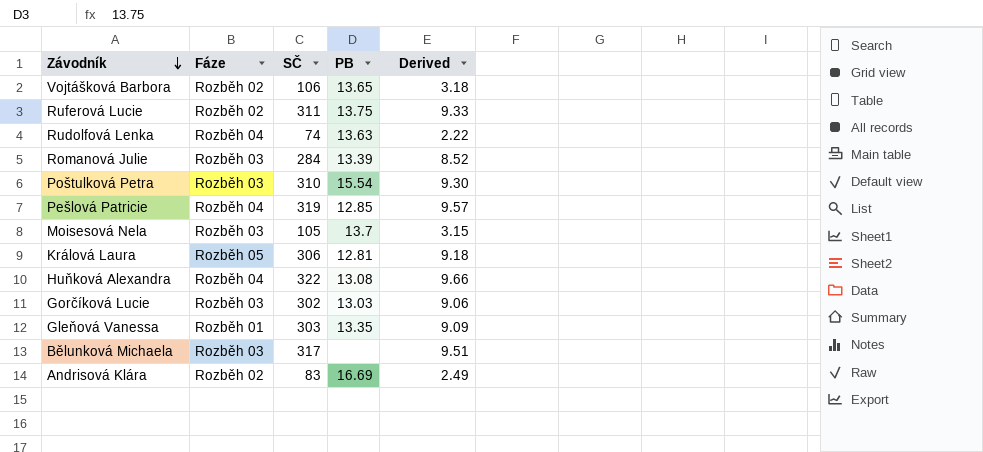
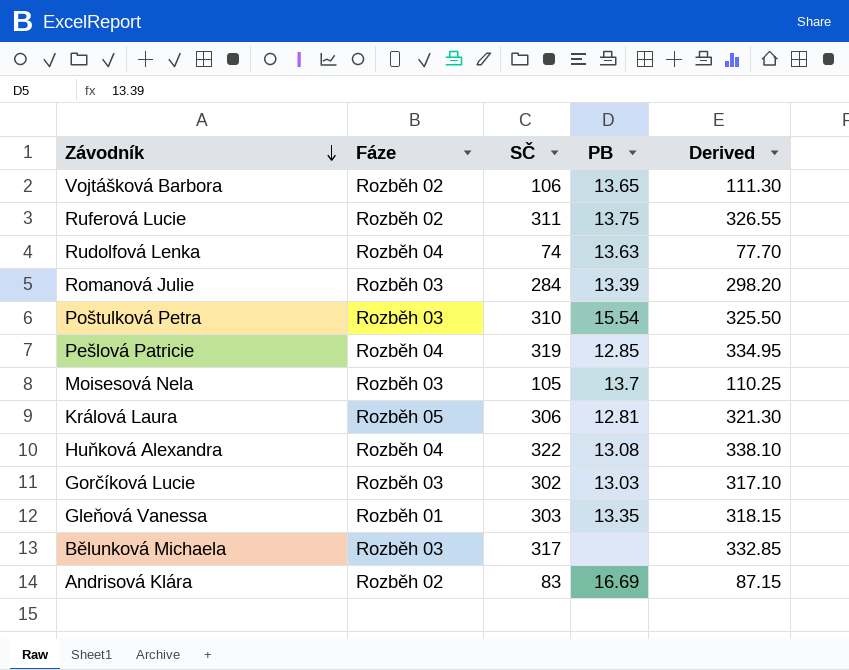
column Derived | formula: [SČ] * 0.03 -> [SČ] * 1.05

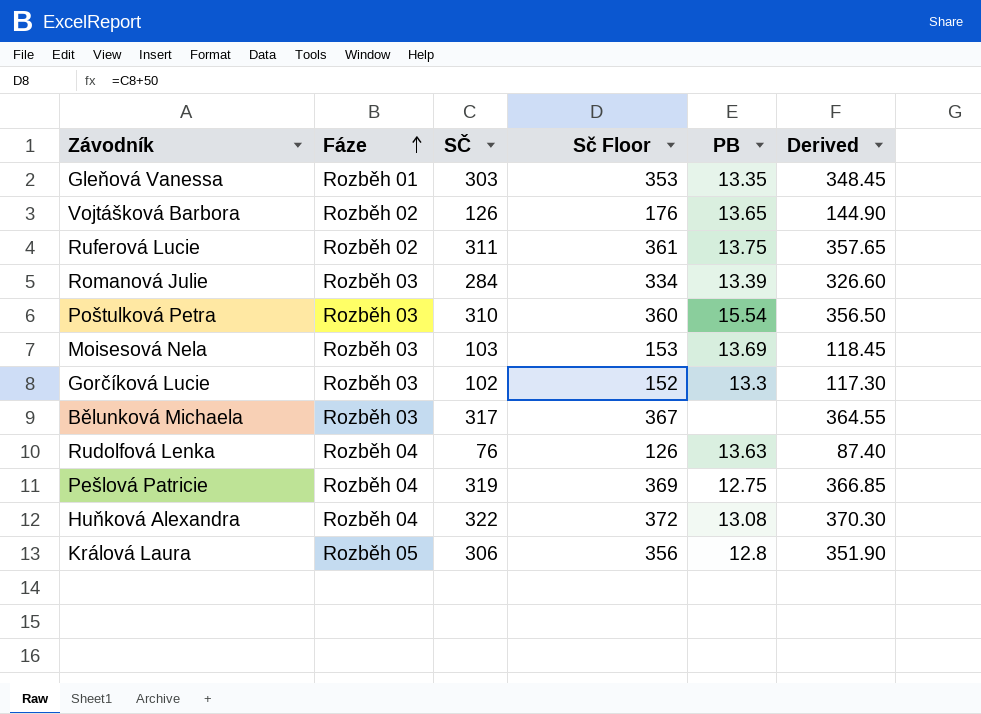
row order: Závodník descending -> Fáze ascending
column Sč Floor | formula: none -> [SČ] + 50
column Derived | formula: [SČ] * 1.05 -> [SČ] * 1.15
row Andrisová Klára: Rozběh 02 | 83 | 16.69 | 87.15 -> none
Vojtášková Barbora | SČ: 106 -> 126
Moisesová Nela | SČ: 105 -> 103
Moisesová Nela | PB: 13.7 -> 13.69
Gorčíková Lucie | SČ: 302 -> 102
Gorčíková Lucie | PB: 13.03 -> 13.3
Rudolfová Lenka | SČ: 74 -> 76
Pešlová Patricie | PB: 12.85 -> 12.75
Králová Laura | PB: 12.81 -> 12.8

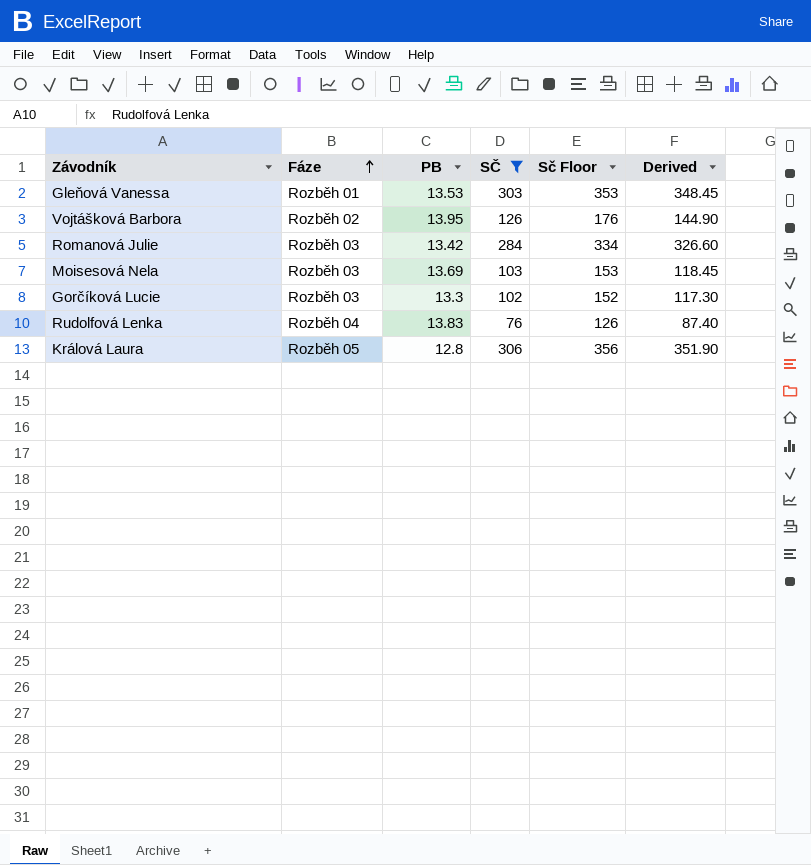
filter: none -> SČ <= 306
column PB | position: 5 -> 3
Gleňová Vanessa | PB: 13.35 -> 13.53
Vojtášková Barbora | PB: 13.65 -> 13.95
Romanová Julie | PB: 13.39 -> 13.42
Rudolfová Lenka | PB: 13.63 -> 13.83

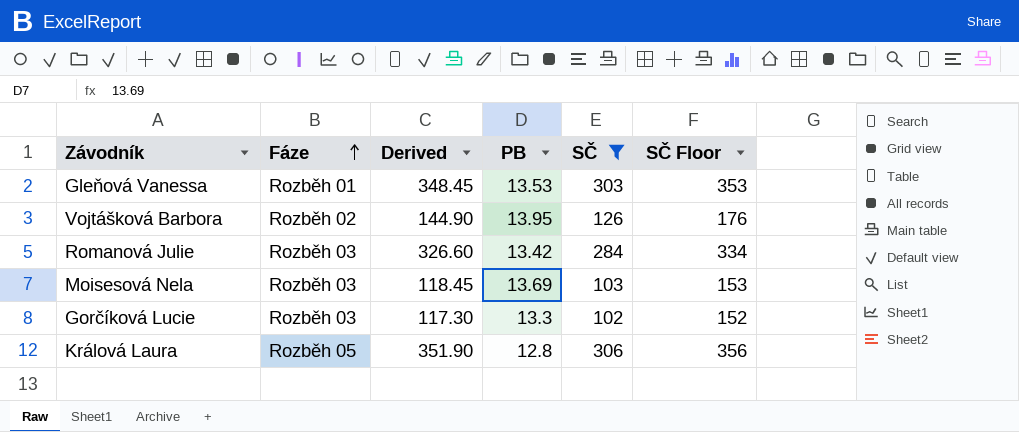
column Derived | position: 6 -> 3
column name: Sč Floor -> SČ Floor
row Rudolfová Lenka: Rozběh 04 | 13.83 | 76 | 126 | 87.40 -> none

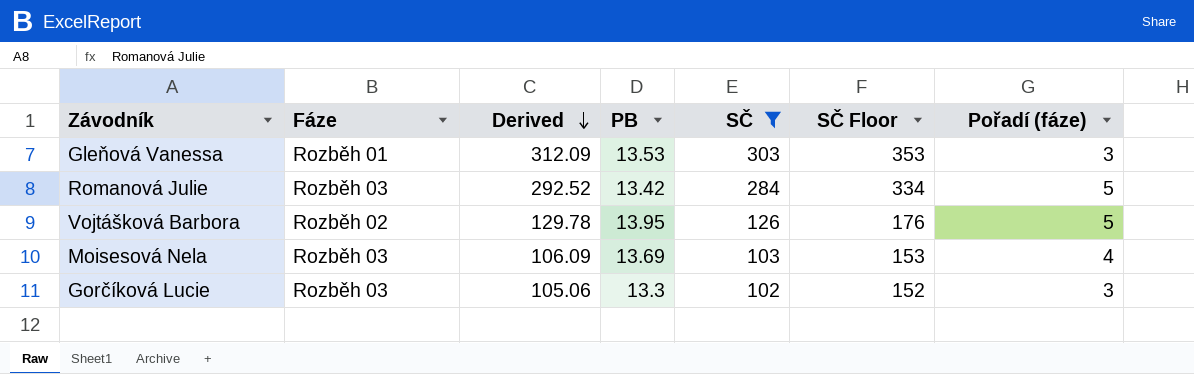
row order: Fáze ascending -> Derived descending
column Derived | formula: [SČ] * 1.15 -> [SČ] * 1.03
column Pořadí (fáze) | position: none -> 7
row Králová Laura: Rozběh 05 | 351.90 | 12.8 | 306 | 356 -> none

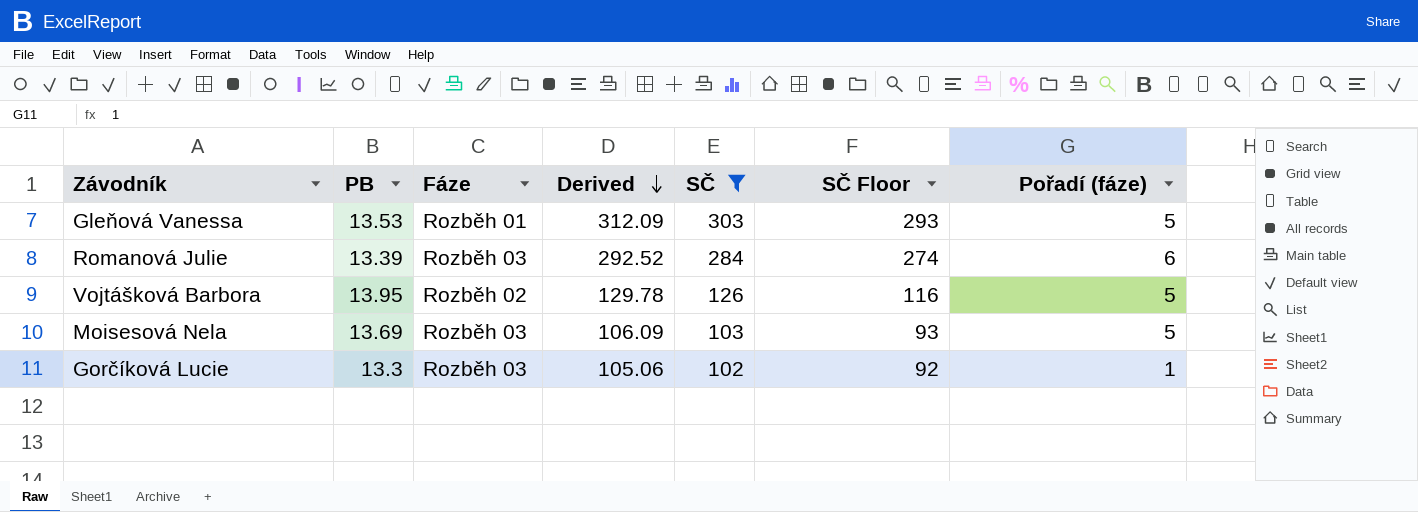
column PB | position: 4 -> 2
column SČ Floor | formula: [SČ] + 50 -> [SČ] - 10
Gleňová Vanessa | Pořadí (fáze): 3 -> 5
Romanová Julie | PB: 13.42 -> 13.39
Romanová Julie | Pořadí (fáze): 5 -> 6
Moisesová Nela | Pořadí (fáze): 4 -> 5
Gorčíková Lucie | Pořadí (fáze): 3 -> 1

